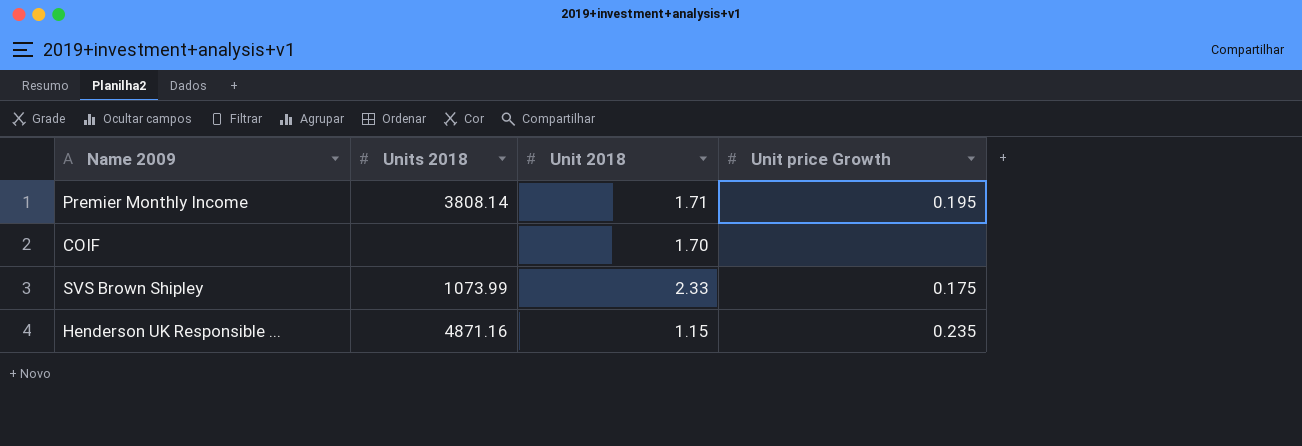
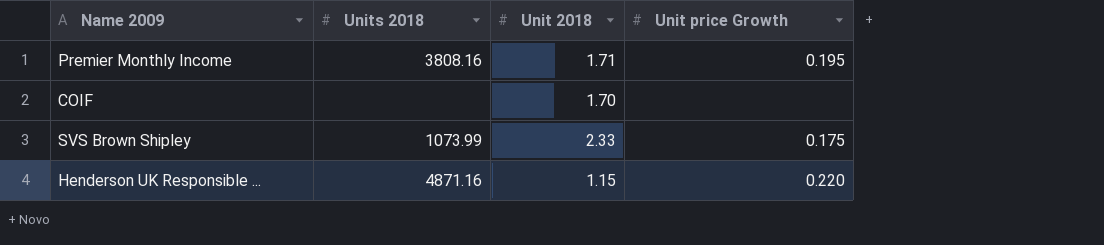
Premier Monthly Income | Units 2018: 3808.14 -> 3808.16
Henderson UK Responsible ... | Unit price Growth: 0.235 -> 0.220

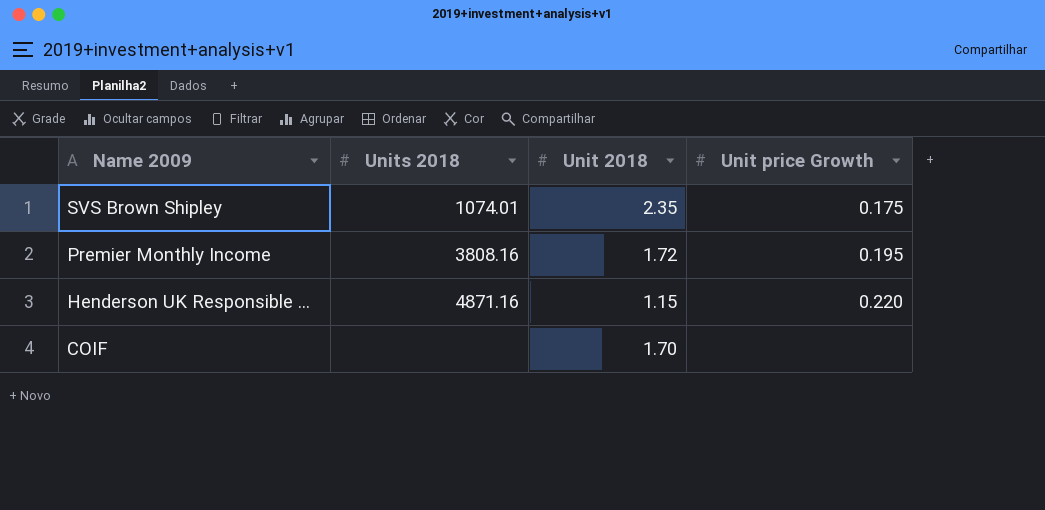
row order: none -> Name 2009 descending
SVS Brown Shipley | Units 2018: 1073.99 -> 1074.01
SVS Brown Shipley | Unit 2018: 2.33 -> 2.35
Premier Monthly Income | Unit 2018: 1.71 -> 1.72

